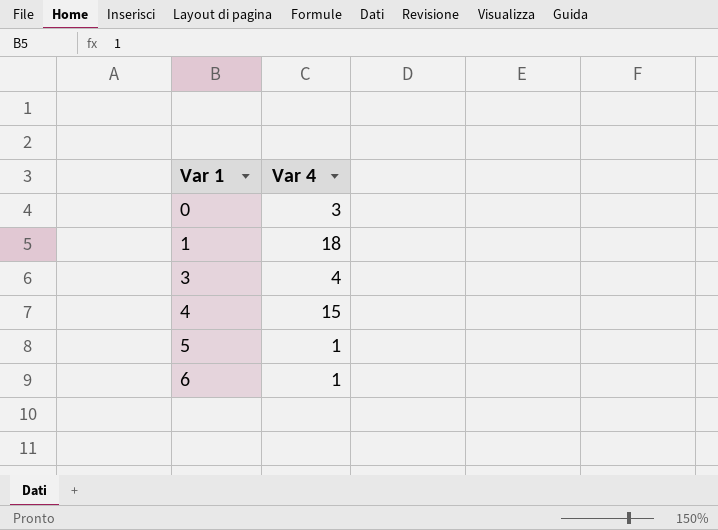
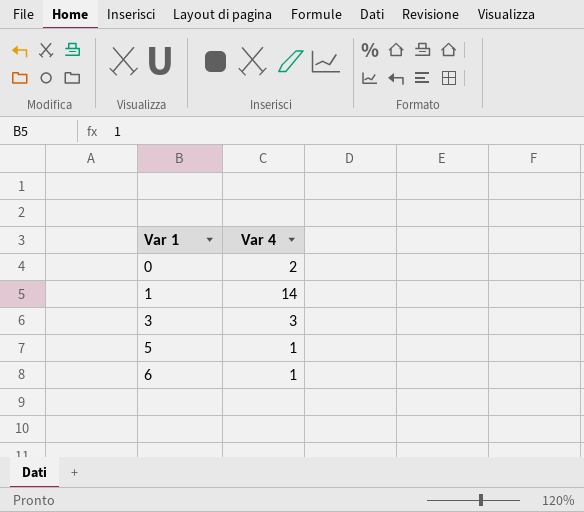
row 4: 15 -> none
0 | Var 4: 3 -> 2
1 | Var 4: 18 -> 14
3 | Var 4: 4 -> 3

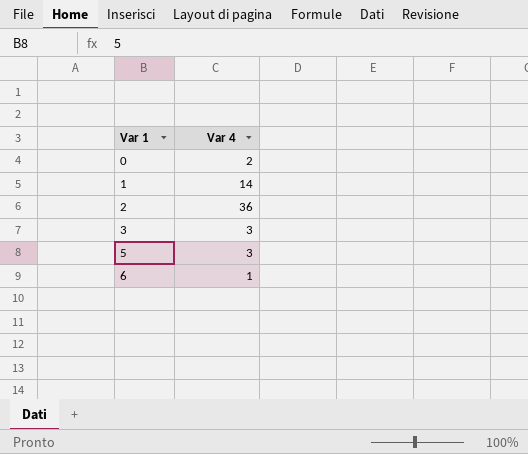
row 2: none -> 36
5 | Var 4: 1 -> 3

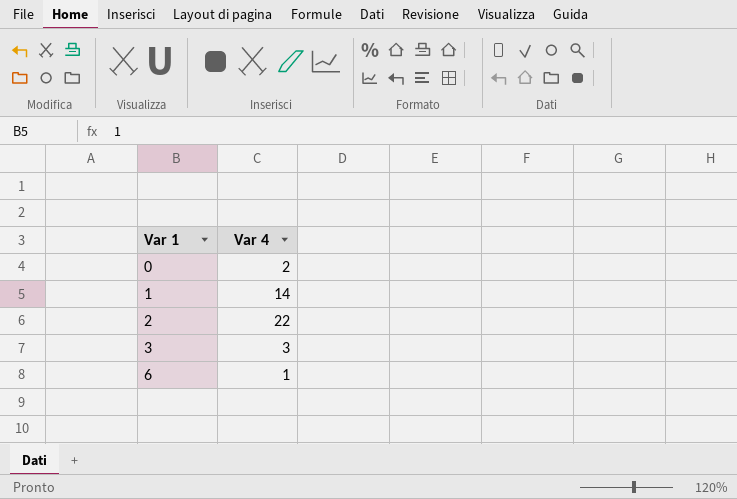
row 5: 3 -> none
2 | Var 4: 36 -> 22

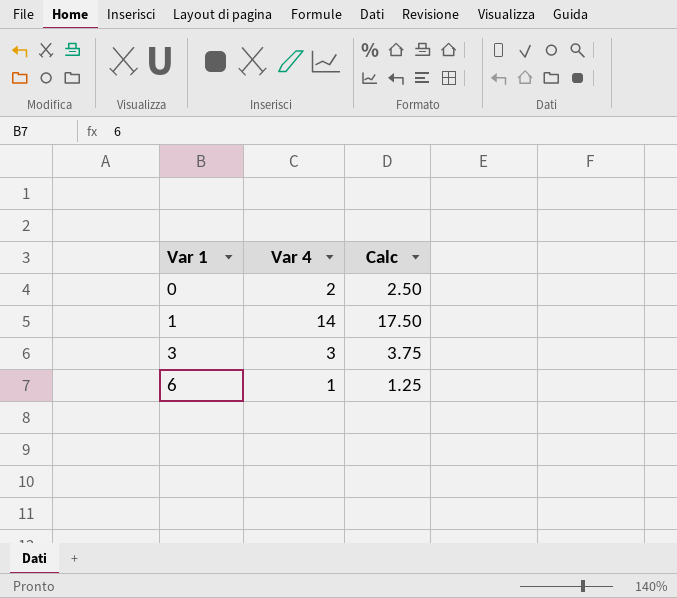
column Calc | formula: none -> [Var 4] * 1.25
row 2: 22 -> none

